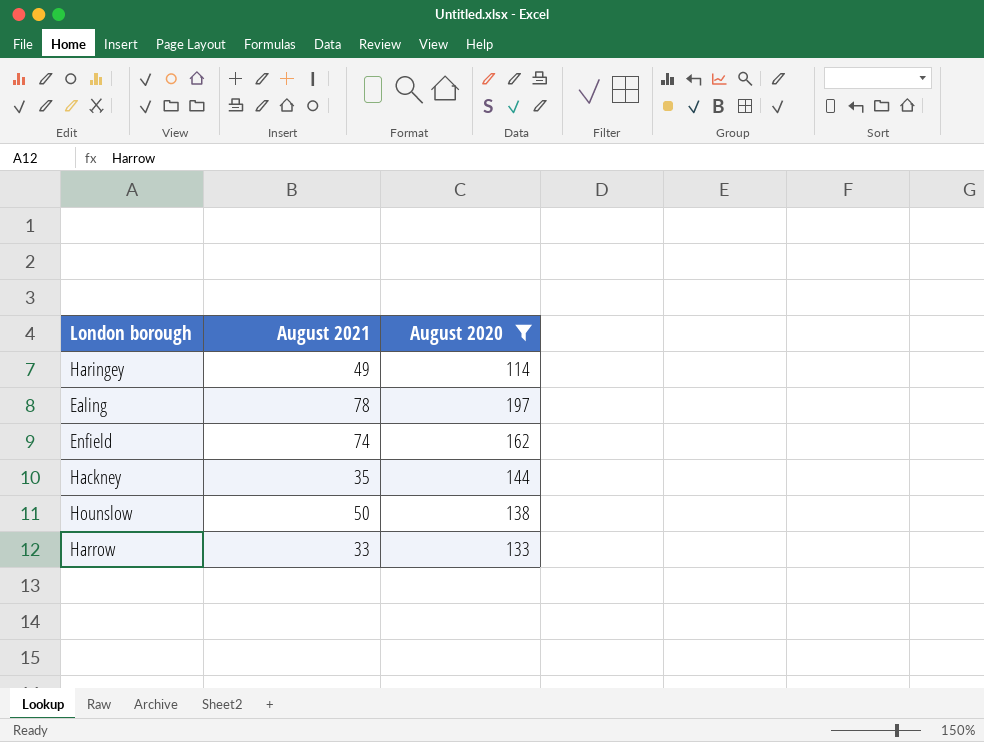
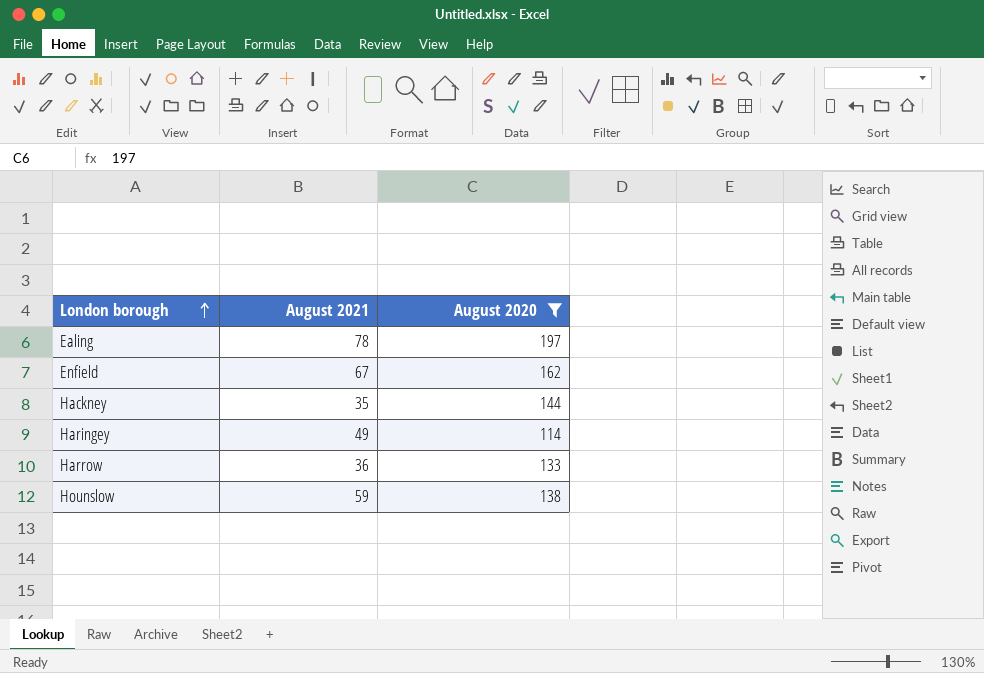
row order: none -> London borough ascending
Enfield | August 2021: 74 -> 67
Harrow | August 2021: 33 -> 36
Hounslow | August 2021: 50 -> 59

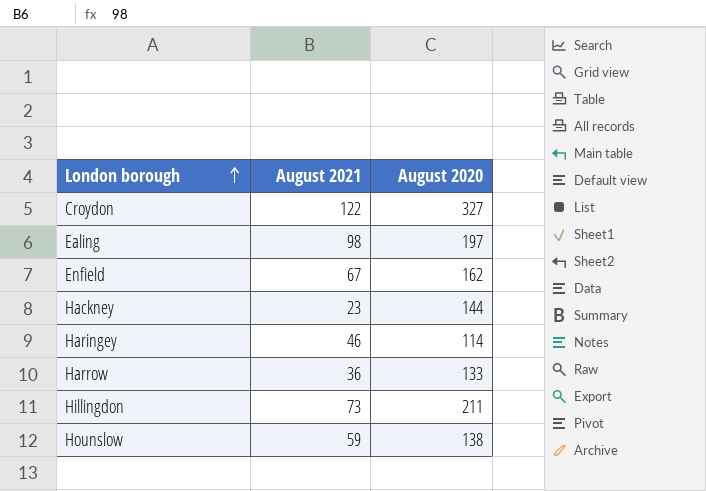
filter: August 2020 <= 197 -> none
Ealing | August 2021: 78 -> 98
Hackney | August 2021: 35 -> 23
Haringey | August 2021: 49 -> 46

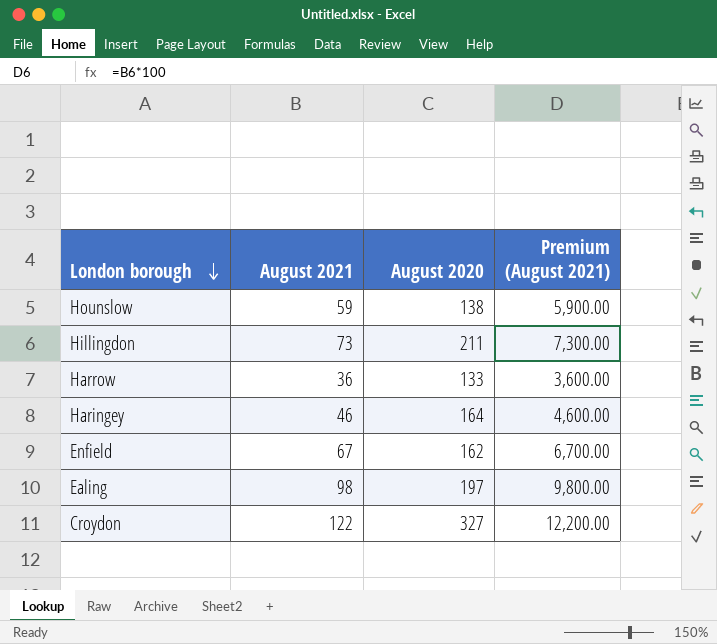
row order: London borough ascending -> London borough descending
column Premium (August 2021) | formula: none -> [August 2021] * 100
row Hackney: 23 | 144 -> none
Haringey | August 2020: 114 -> 164

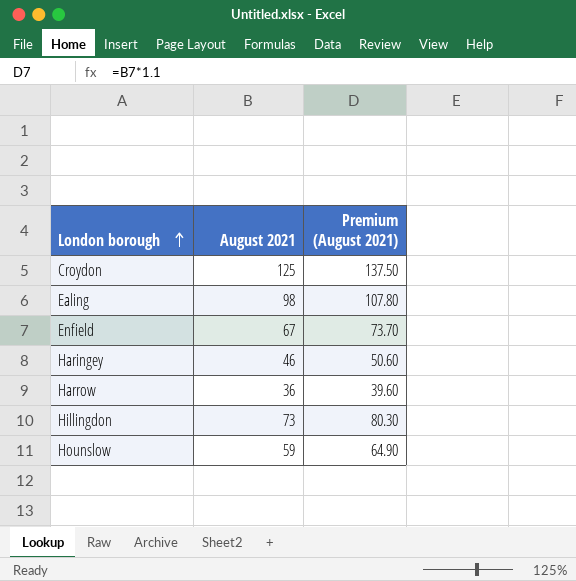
row order: London borough descending -> London borough ascending
column August 2020 | position: 3 -> none
column Premium (August 2021) | formula: [August 2021] * 100 -> [August 2021] * 1.1
Croydon | August 2021: 122 -> 125

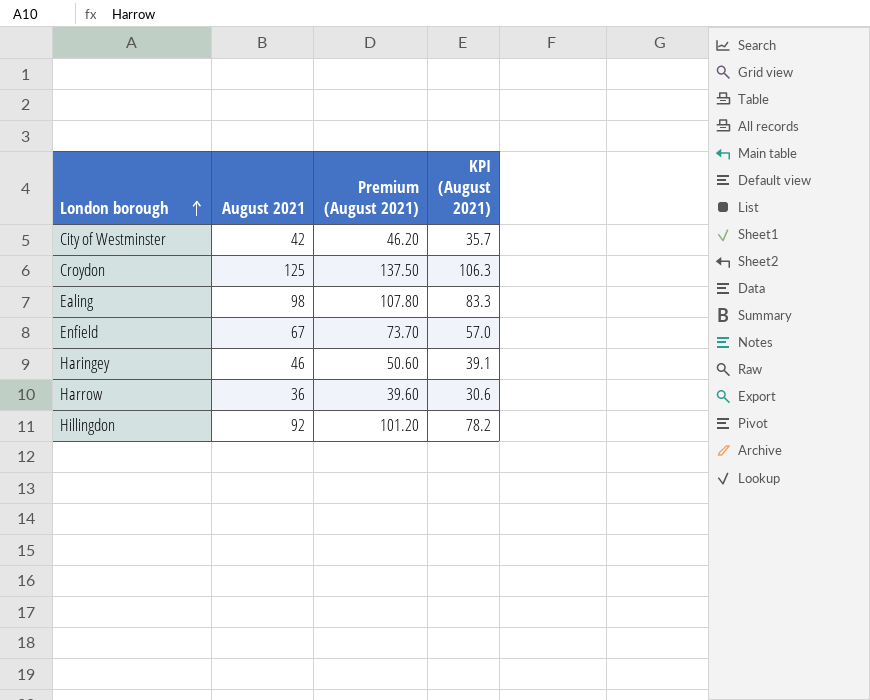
column KPI (August 2021) | formula: none -> [August 2021] * 0.85
row Hounslow: 59 | 64.90 -> none
row City of Westminster: none -> 42 | 46.20 | 35.7
Hillingdon | August 2021: 73 -> 92
Hillingdon | Premium (August 2021): 80.30 -> 101.20

